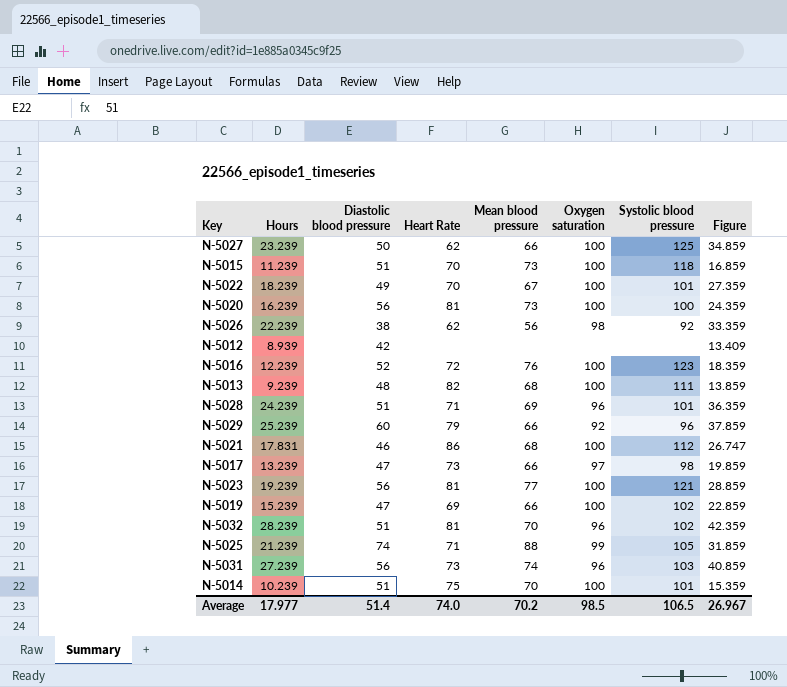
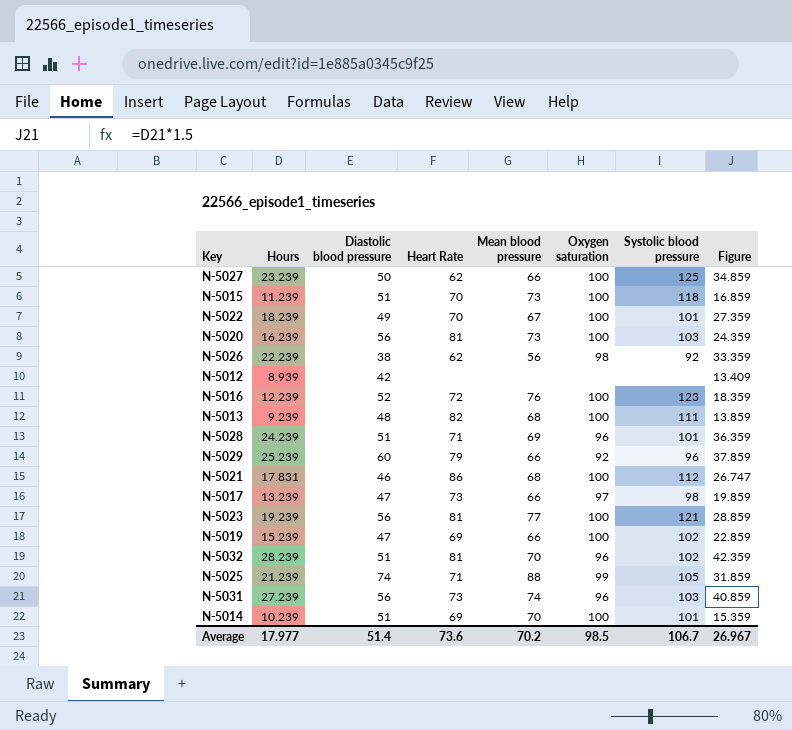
N-5020 | Systolic blood pressure: 100 -> 103
N-5014 | Heart Rate: 75 -> 69
Average | Heart Rate: 74.0 -> 73.6
Average | Systolic blood pressure: 106.5 -> 106.7

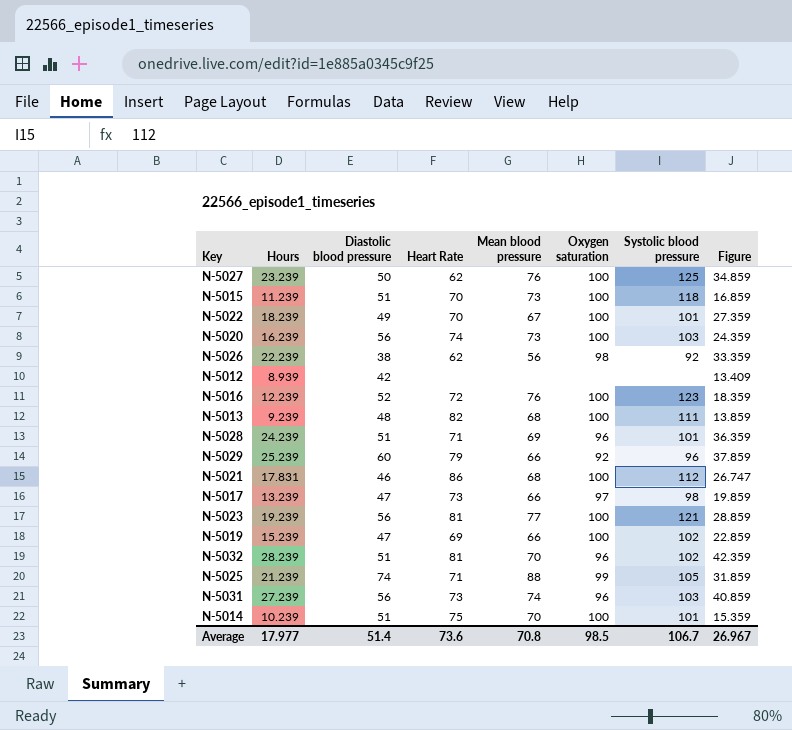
N-5027 | Mean blood pressure: 66 -> 76
N-5020 | Heart Rate: 81 -> 74
N-5014 | Heart Rate: 69 -> 75
Average | Mean blood pressure: 70.2 -> 70.8

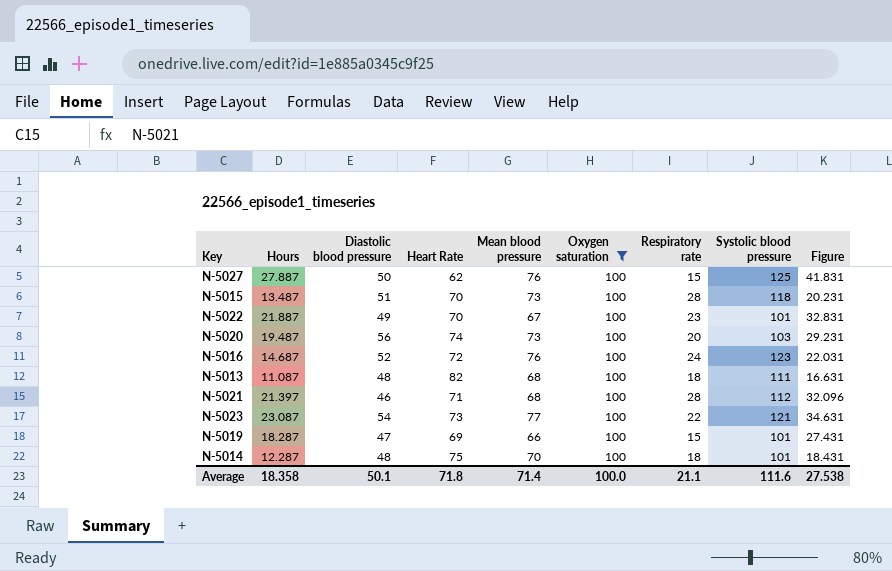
filter: none -> Oxygen saturation = 100
column Respiratory rate | position: none -> 7
N-5027 | Hours: 23.239 -> 27.887
N-5027 | Figure: 34.859 -> 41.831
N-5015 | Hours: 11.239 -> 13.487
N-5015 | Figure: 16.859 -> 20.231
N-5022 | Hours: 18.239 -> 21.887
N-5022 | Figure: 27.359 -> 32.831
N-5020 | Hours: 16.239 -> 19.487
N-5020 | Figure: 24.359 -> 29.231
N-5016 | Hours: 12.239 -> 14.687
N-5016 | Figure: 18.359 -> 22.031
N-5013 | Hours: 9.239 -> 11.087
N-5013 | Figure: 13.859 -> 16.631
N-5021 | Hours: 17.831 -> 21.397
N-5021 | Heart Rate: 86 -> 71
N-5021 | Figure: 26.747 -> 32.096
N-5023 | Hours: 19.239 -> 23.087
N-5023 | Diastolic blood pressure: 56 -> 54
N-5023 | Heart Rate: 81 -> 73
N-5023 | Figure: 28.859 -> 34.631
N-5019 | Hours: 15.239 -> 18.287
N-5019 | Systolic blood pressure: 102 -> 101
N-5019 | Figure: 22.859 -> 27.431
N-5014 | Hours: 10.239 -> 12.287
N-5014 | Diastolic blood pressure: 51 -> 48
N-5014 | Figure: 15.359 -> 18.431
Average | Hours: 17.977 -> 18.358
Average | Diastolic blood pressure: 51.4 -> 50.1
Average | Heart Rate: 73.6 -> 71.8
Average | Mean blood pressure: 70.8 -> 71.4
Average | Oxygen saturation: 98.5 -> 100.0
Average | Systolic blood pressure: 106.7 -> 111.6
Average | Figure: 26.967 -> 27.538

